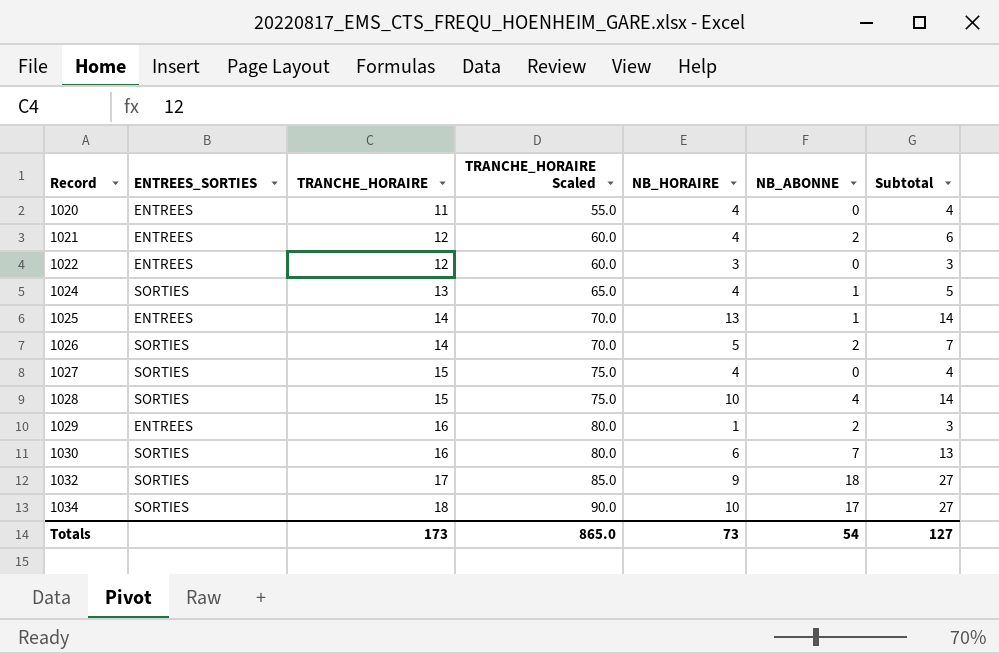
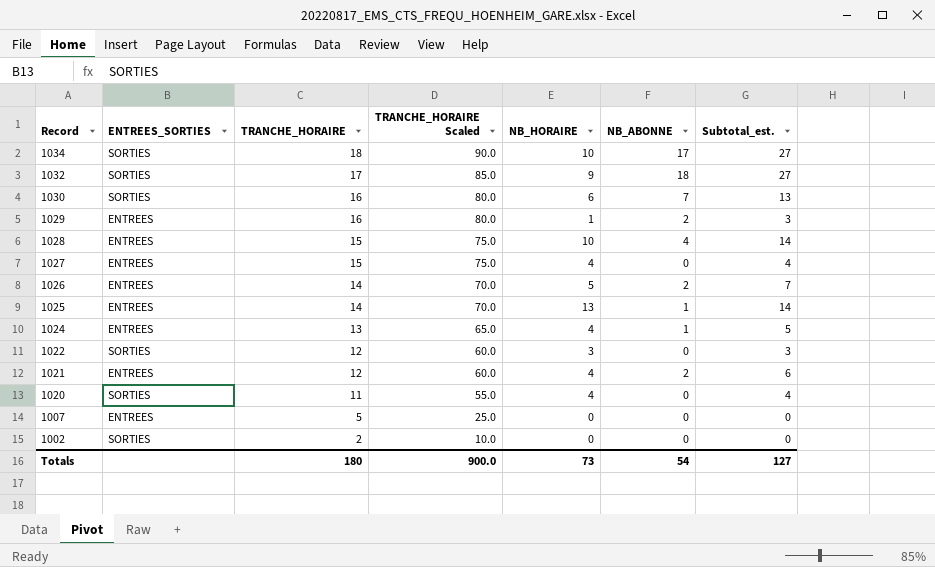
row order: Record ascending -> Record descending
column name: Subtotal -> Subtotal_est.
1028 | ENTREES_SORTIES: SORTIES -> ENTREES
1027 | ENTREES_SORTIES: SORTIES -> ENTREES
1026 | ENTREES_SORTIES: SORTIES -> ENTREES
1024 | ENTREES_SORTIES: SORTIES -> ENTREES
1022 | ENTREES_SORTIES: ENTREES -> SORTIES
1020 | ENTREES_SORTIES: ENTREES -> SORTIES
row 1007: none -> ENTREES | 5 | 25.0 | 0 | 0 | 0
row 1002: none -> SORTIES | 2 | 10.0 | 0 | 0 | 0
Totals | TRANCHE_HORAIRE: 173 -> 180
Totals | TRANCHE_HORAIRE Scaled: 865.0 -> 900.0

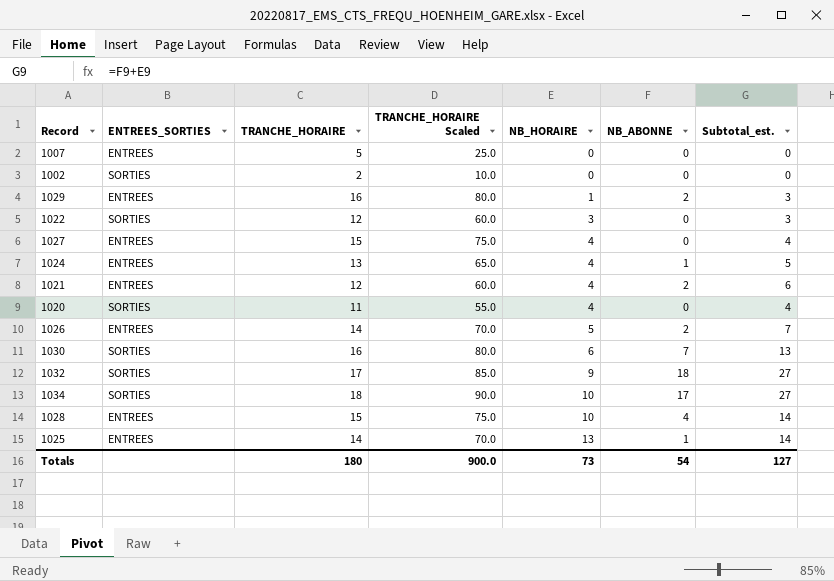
row order: Record descending -> NB_HORAIRE ascending

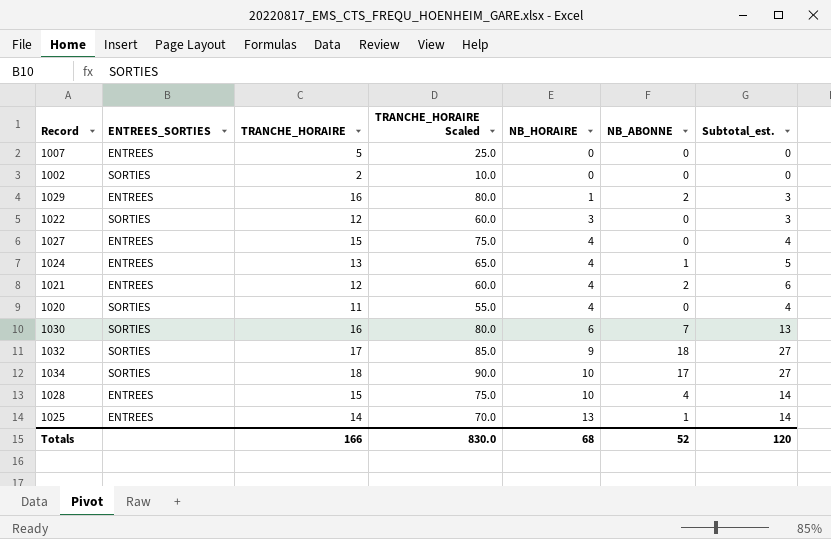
row 1026: ENTREES | 14 | 70.0 | 5 | 2 | 7 -> none
Totals | TRANCHE_HORAIRE: 180 -> 166
Totals | TRANCHE_HORAIRE Scaled: 900.0 -> 830.0
Totals | NB_HORAIRE: 73 -> 68
Totals | NB_ABONNE: 54 -> 52
Totals | Subtotal_est.: 127 -> 120

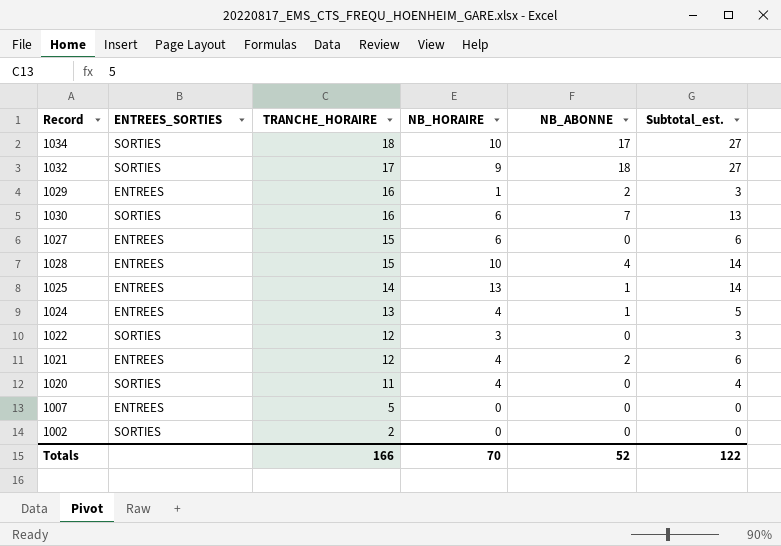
row order: NB_HORAIRE ascending -> TRANCHE_HORAIRE descending
column TRANCHE_HORAIRE Scaled | formula: [TRANCHE_HORAIRE] * 5 -> none
1027 | NB_HORAIRE: 4 -> 6
1027 | Subtotal_est.: 4 -> 6
Totals | NB_HORAIRE: 68 -> 70
Totals | Subtotal_est.: 120 -> 122

